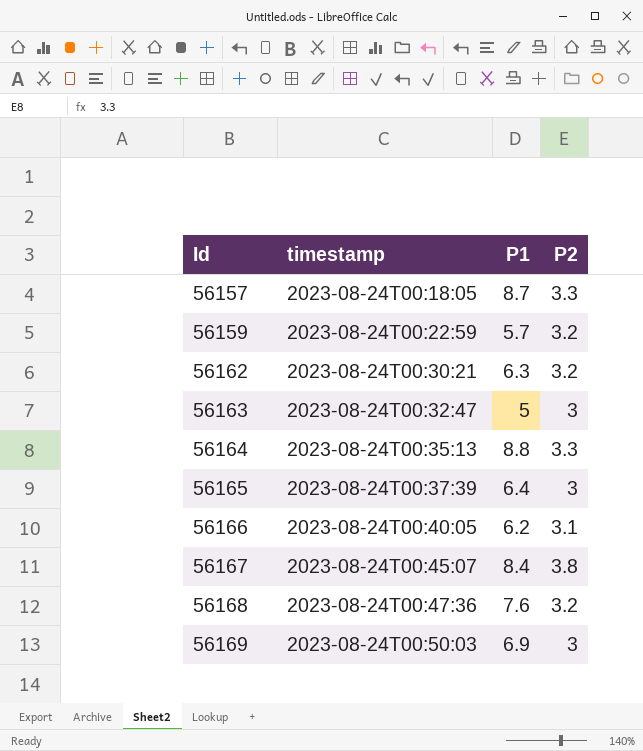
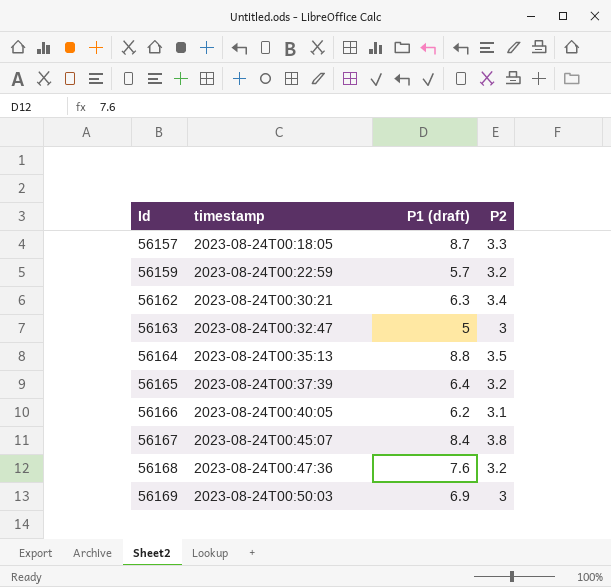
column name: P1 -> P1 (draft)
56162 | P2: 3.2 -> 3.4
56164 | P2: 3.3 -> 3.5
56165 | P2: 3 -> 3.2

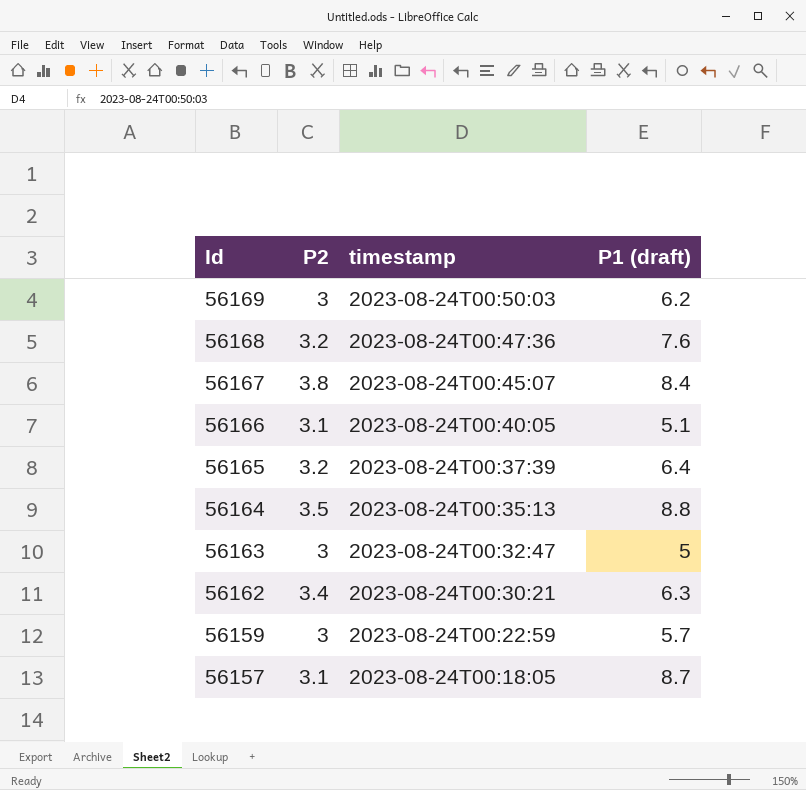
row order: Id ascending -> Id descending
column P2 | position: 4 -> 2
56169 | P1 (draft): 6.9 -> 6.2
56166 | P1 (draft): 6.2 -> 5.1
56159 | P2: 3.2 -> 3
56157 | P2: 3.3 -> 3.1

